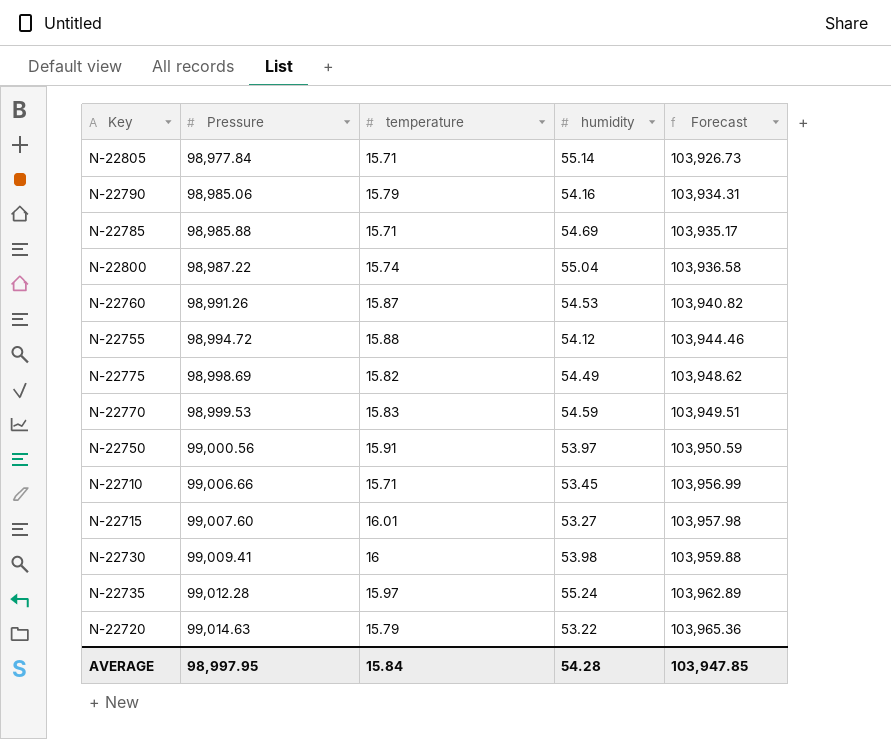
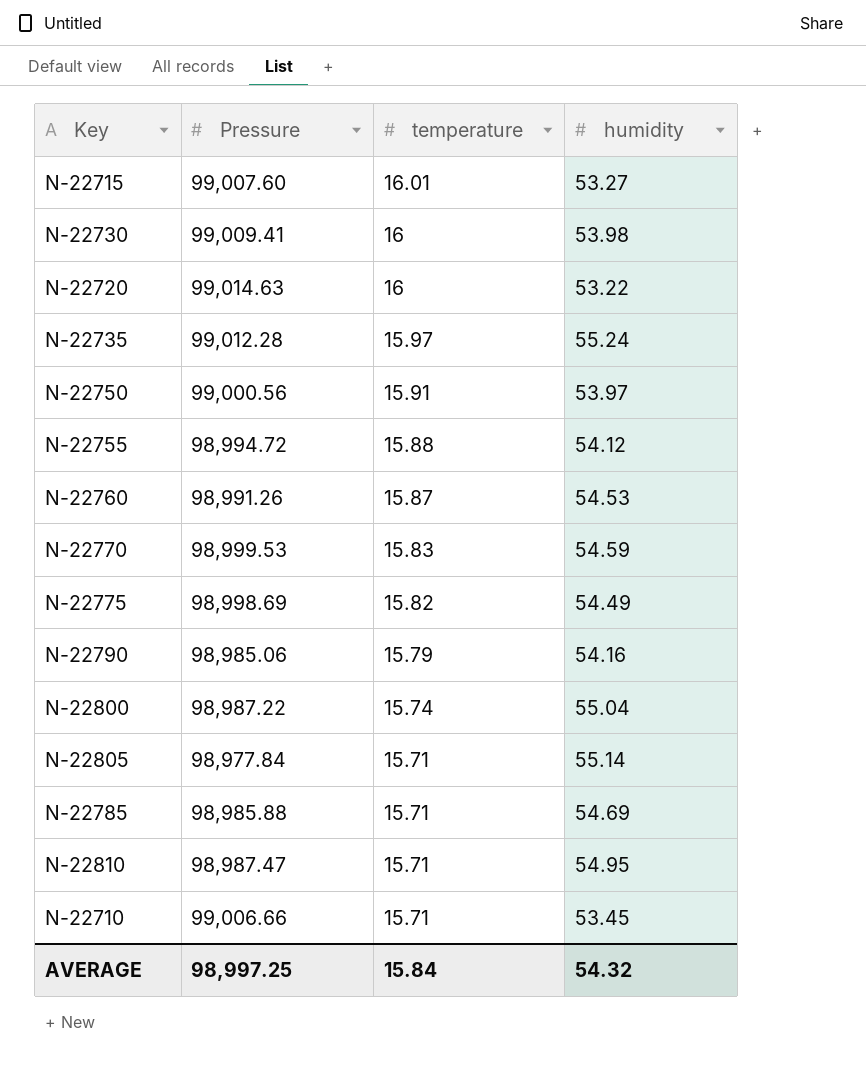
row order: Pressure ascending -> temperature descending
column Forecast | formula: [Pressure] * 1.05 -> none
N-22720 | temperature: 15.79 -> 16
row N-22810: none -> 98,987.47 | 15.71 | 54.95
AVERAGE | Pressure: 98,997.95 -> 98,997.25
AVERAGE | humidity: 54.28 -> 54.32

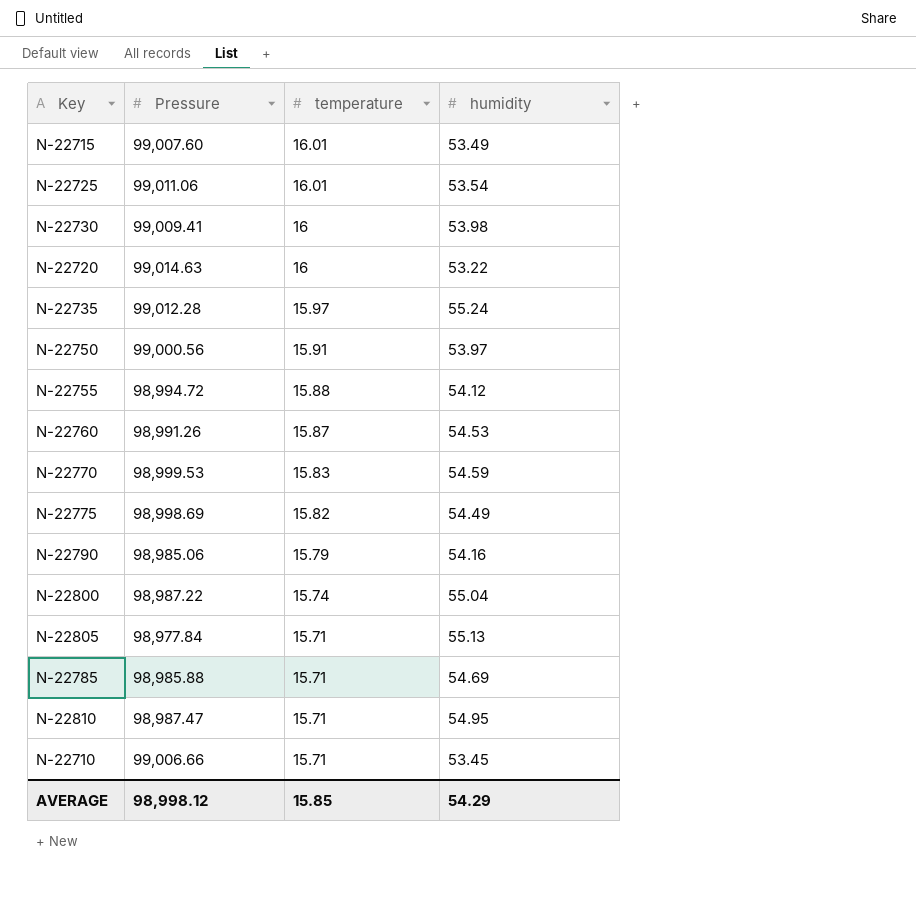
N-22715 | humidity: 53.27 -> 53.49
row N-22725: none -> 99,011.06 | 16.01 | 53.54
N-22805 | humidity: 55.14 -> 55.13
AVERAGE | Pressure: 98,997.25 -> 98,998.12
AVERAGE | temperature: 15.84 -> 15.85
AVERAGE | humidity: 54.32 -> 54.29

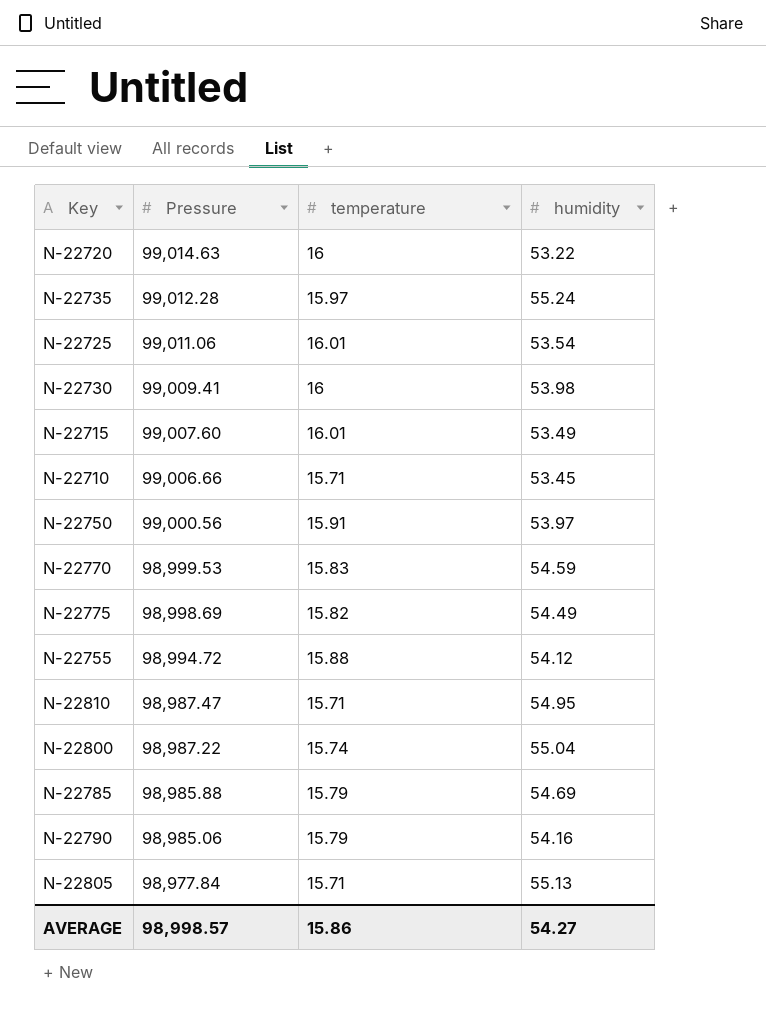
row order: temperature descending -> Pressure descending
row N-22760: 98,991.26 | 15.87 | 54.53 -> none
N-22785 | temperature: 15.71 -> 15.79
AVERAGE | Pressure: 98,998.12 -> 98,998.57
AVERAGE | temperature: 15.85 -> 15.86
AVERAGE | humidity: 54.29 -> 54.27

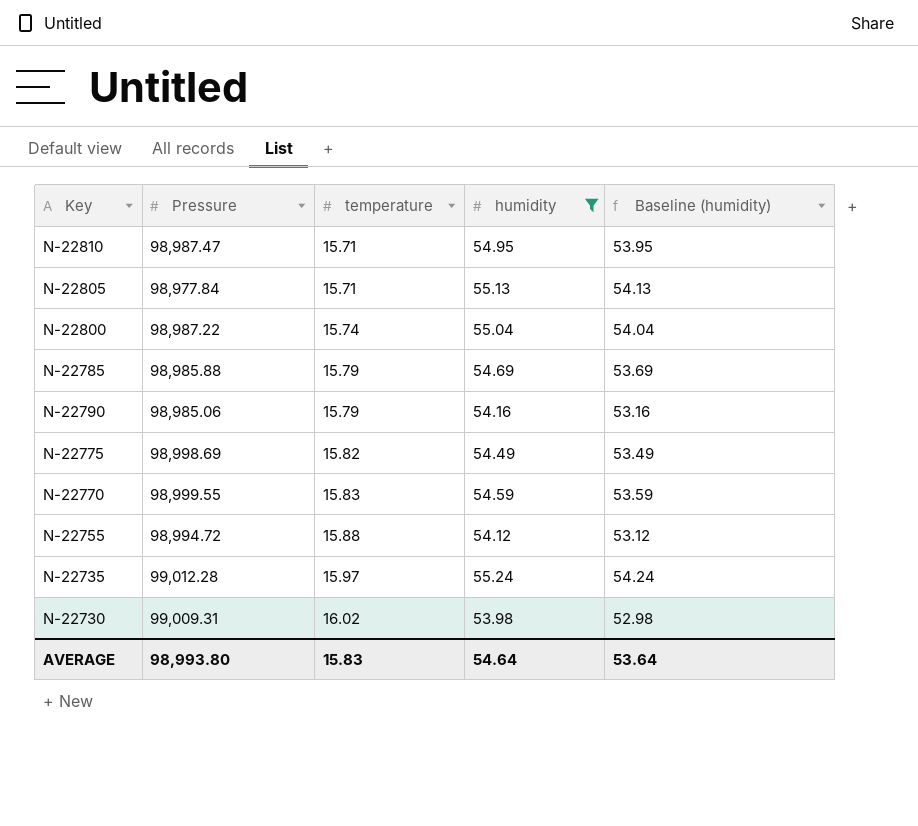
filter: none -> humidity >= 53.98
row order: Pressure descending -> temperature ascending
column Baseline (humidity) | formula: none -> [humidity] - 1
N-22770 | Pressure: 98,999.53 -> 98,999.55
N-22730 | Pressure: 99,009.41 -> 99,009.31
N-22730 | temperature: 16 -> 16.02
AVERAGE | Pressure: 98,998.57 -> 98,993.80
AVERAGE | temperature: 15.86 -> 15.83
AVERAGE | humidity: 54.27 -> 54.64

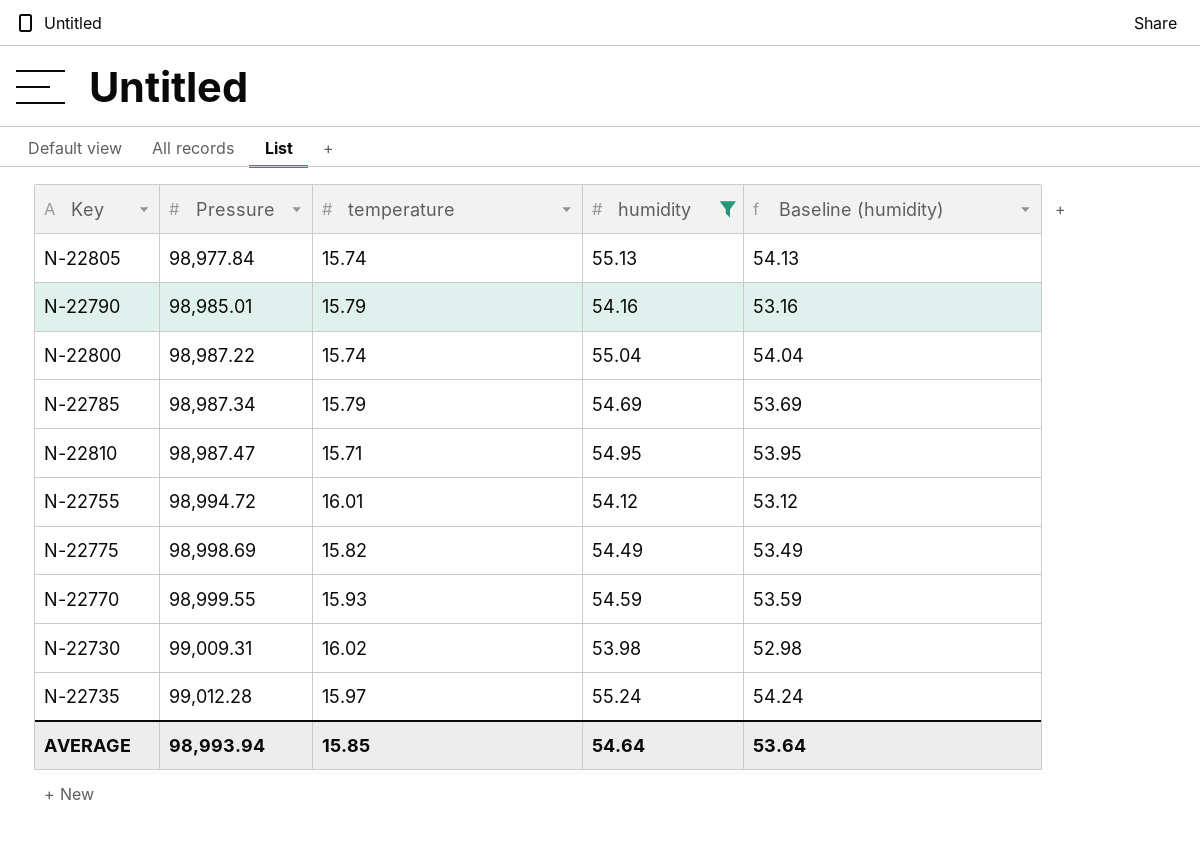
row order: temperature ascending -> Pressure ascending
N-22805 | temperature: 15.71 -> 15.74
N-22790 | Pressure: 98,985.06 -> 98,985.01
N-22785 | Pressure: 98,985.88 -> 98,987.34
N-22755 | temperature: 15.88 -> 16.01
N-22770 | temperature: 15.83 -> 15.93
AVERAGE | Pressure: 98,993.80 -> 98,993.94
AVERAGE | temperature: 15.83 -> 15.85

